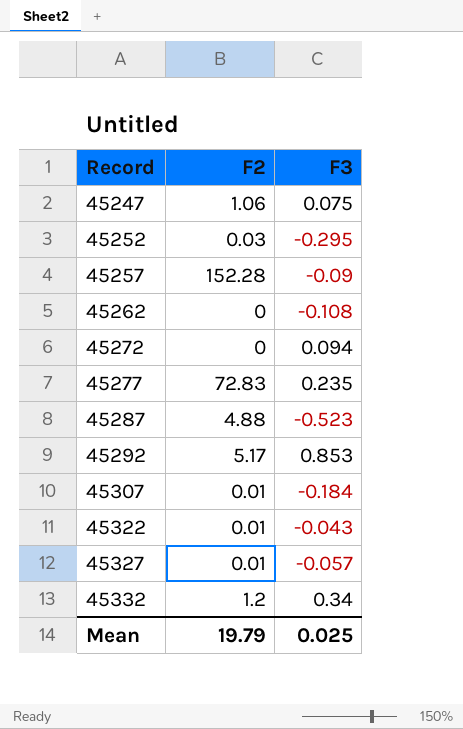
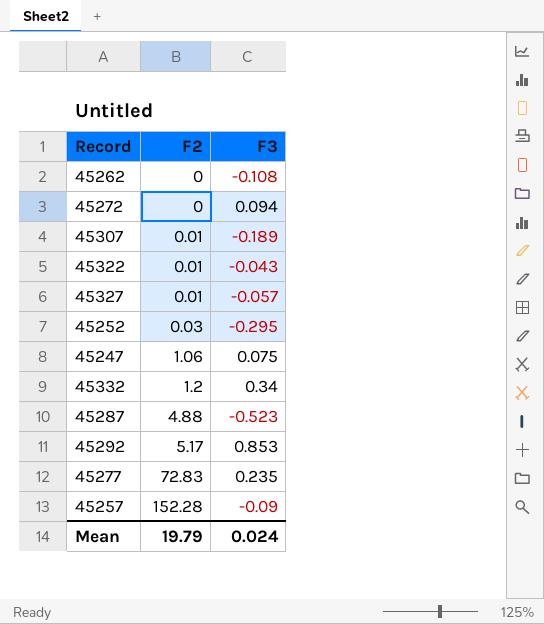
row order: Record ascending -> F2 ascending
45307 | F3: -0.184 -> -0.189
Mean | F3: 0.025 -> 0.024

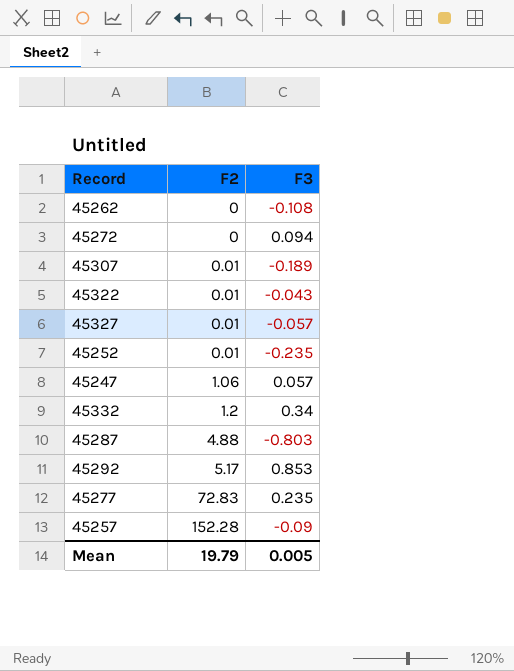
45252 | F2: 0.03 -> 0.01
45252 | F3: -0.295 -> -0.235
45247 | F3: 0.075 -> 0.057
45287 | F3: -0.523 -> -0.803
Mean | F3: 0.024 -> 0.005

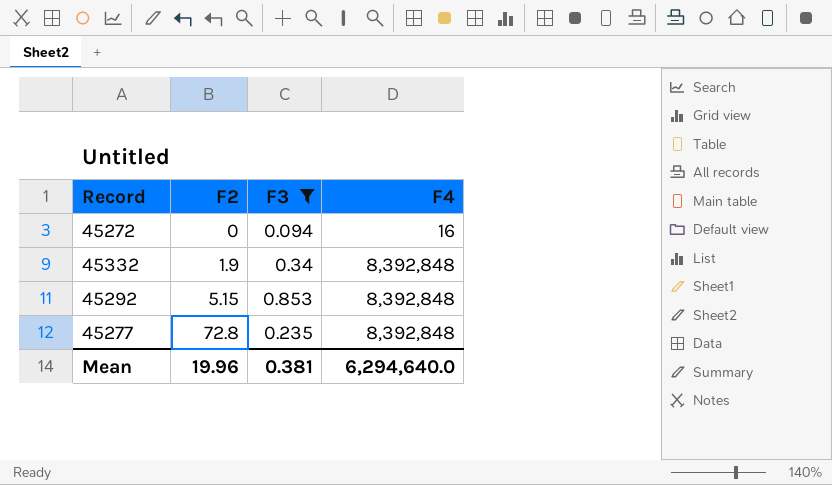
filter: none -> F3 >= 0.094
column F4 | position: none -> 4
45332 | F2: 1.2 -> 1.9
45292 | F2: 5.17 -> 5.15
45277 | F2: 72.83 -> 72.8
Mean | F2: 19.79 -> 19.96
Mean | F3: 0.005 -> 0.381

